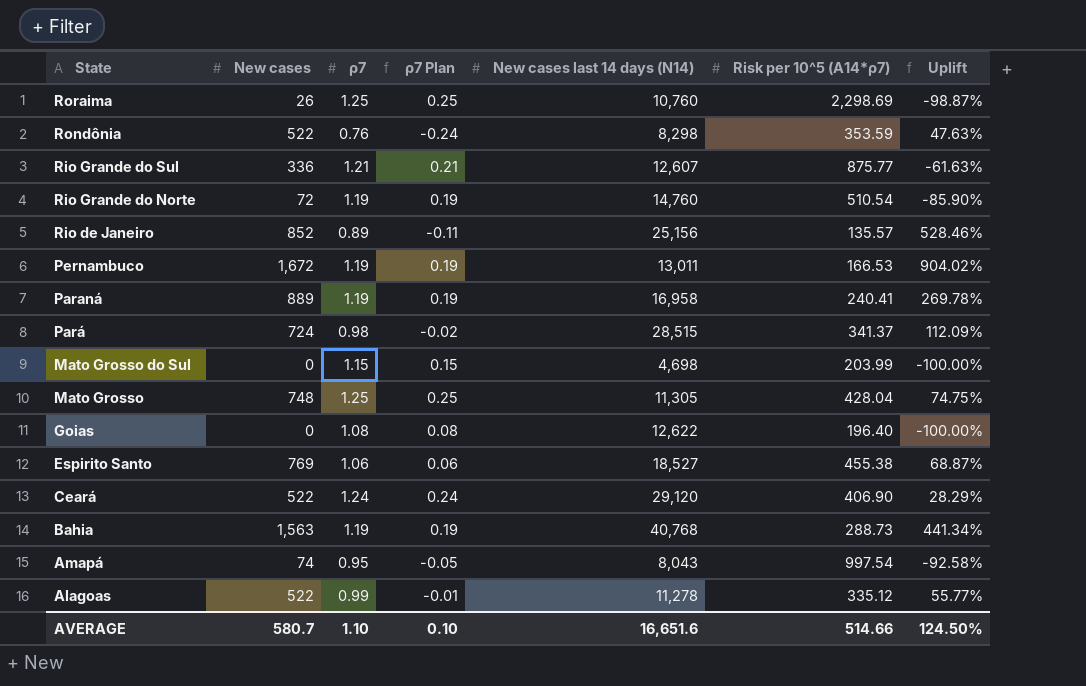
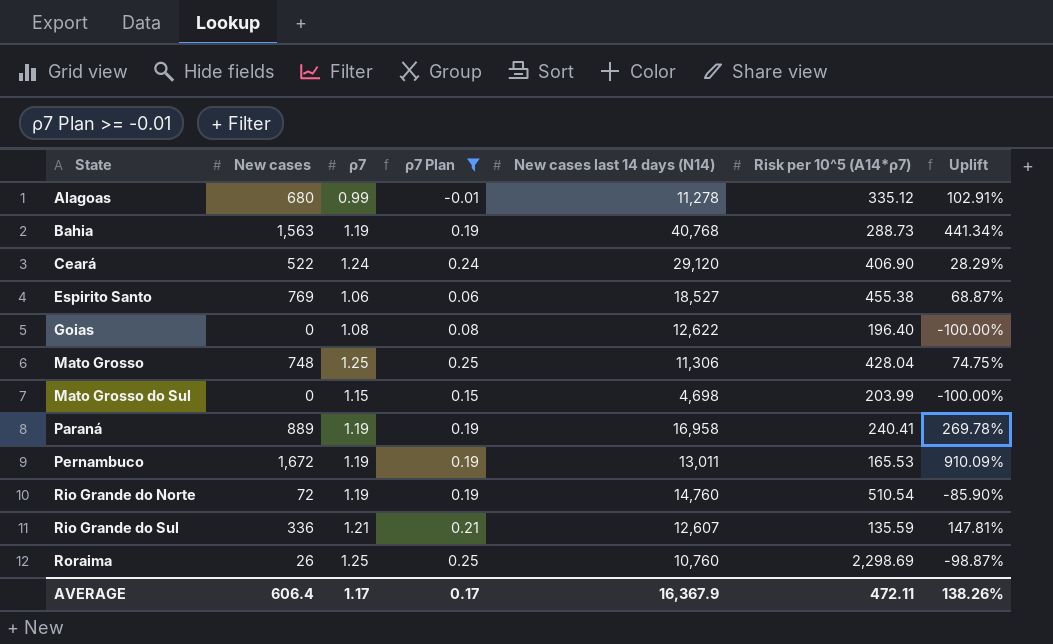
filter: none -> ρ7 Plan >= -0.01
row order: State descending -> State ascending
Alagoas | New cases: 522 -> 680
Alagoas | Uplift: 55.77% -> 102.91%
Mato Grosso | New cases last 14 days (N14): 11,305 -> 11,306
Pernambuco | Risk per 10^5 (A14*ρ7): 166.53 -> 165.53
Pernambuco | Uplift: 904.02% -> 910.09%
Rio Grande do Sul | Risk per 10^5 (A14*ρ7): 875.77 -> 135.59
Rio Grande do Sul | Uplift: -61.63% -> 147.81%
AVERAGE | New cases: 580.7 -> 606.4
AVERAGE | ρ7: 1.10 -> 1.17
AVERAGE | ρ7 Plan: 0.10 -> 0.17
AVERAGE | New cases last 14 days (N14): 16,651.6 -> 16,367.9
AVERAGE | Risk per 10^5 (A14*ρ7): 514.66 -> 472.11
AVERAGE | Uplift: 124.50% -> 138.26%

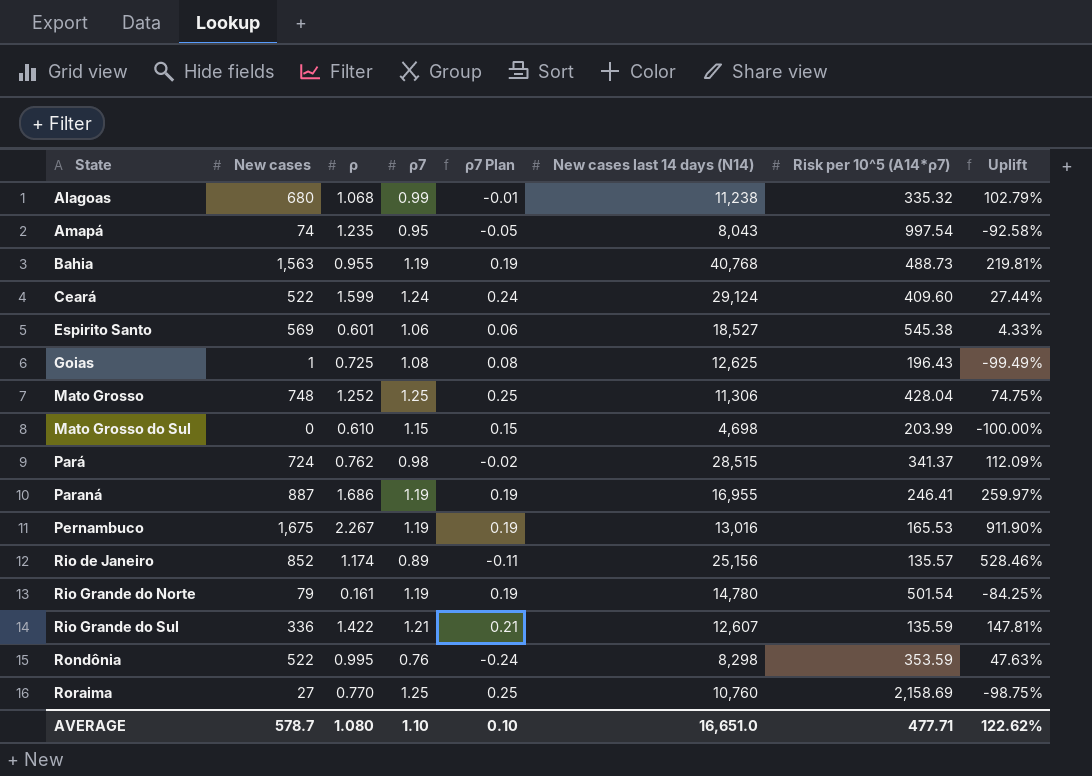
filter: ρ7 Plan >= -0.01 -> none
column ρ | position: none -> 3
Alagoas | New cases last 14 days (N14): 11,278 -> 11,238
Alagoas | Risk per 10^5 (A14*ρ7): 335.12 -> 335.32
Alagoas | Uplift: 102.91% -> 102.79%
Bahia | Risk per 10^5 (A14*ρ7): 288.73 -> 488.73
Bahia | Uplift: 441.34% -> 219.81%
Ceará | New cases last 14 days (N14): 29,120 -> 29,124
Ceará | Risk per 10^5 (A14*ρ7): 406.90 -> 409.60
Ceará | Uplift: 28.29% -> 27.44%
Espirito Santo | New cases: 769 -> 569
Espirito Santo | Risk per 10^5 (A14*ρ7): 455.38 -> 545.38
Espirito Santo | Uplift: 68.87% -> 4.33%
Goias | New cases: 0 -> 1
Goias | New cases last 14 days (N14): 12,622 -> 12,625
Goias | Risk per 10^5 (A14*ρ7): 196.40 -> 196.43
Goias | Uplift: -100.00% -> -99.49%
Paraná | New cases: 889 -> 887
Paraná | New cases last 14 days (N14): 16,958 -> 16,955
Paraná | Risk per 10^5 (A14*ρ7): 240.41 -> 246.41
Paraná | Uplift: 269.78% -> 259.97%
Pernambuco | New cases: 1,672 -> 1,675
Pernambuco | New cases last 14 days (N14): 13,011 -> 13,016
Pernambuco | Uplift: 910.09% -> 911.90%
Rio Grande do Norte | New cases: 72 -> 79
Rio Grande do Norte | New cases last 14 days (N14): 14,760 -> 14,780
Rio Grande do Norte | Risk per 10^5 (A14*ρ7): 510.54 -> 501.54
Rio Grande do Norte | Uplift: -85.90% -> -84.25%
Roraima | New cases: 26 -> 27
Roraima | Risk per 10^5 (A14*ρ7): 2,298.69 -> 2,158.69
Roraima | Uplift: -98.87% -> -98.75%
AVERAGE | New cases: 606.4 -> 578.7
AVERAGE | ρ7: 1.17 -> 1.10
AVERAGE | ρ7 Plan: 0.17 -> 0.10
AVERAGE | New cases last 14 days (N14): 16,367.9 -> 16,651.0
AVERAGE | Risk per 10^5 (A14*ρ7): 472.11 -> 477.71
AVERAGE | Uplift: 138.26% -> 122.62%

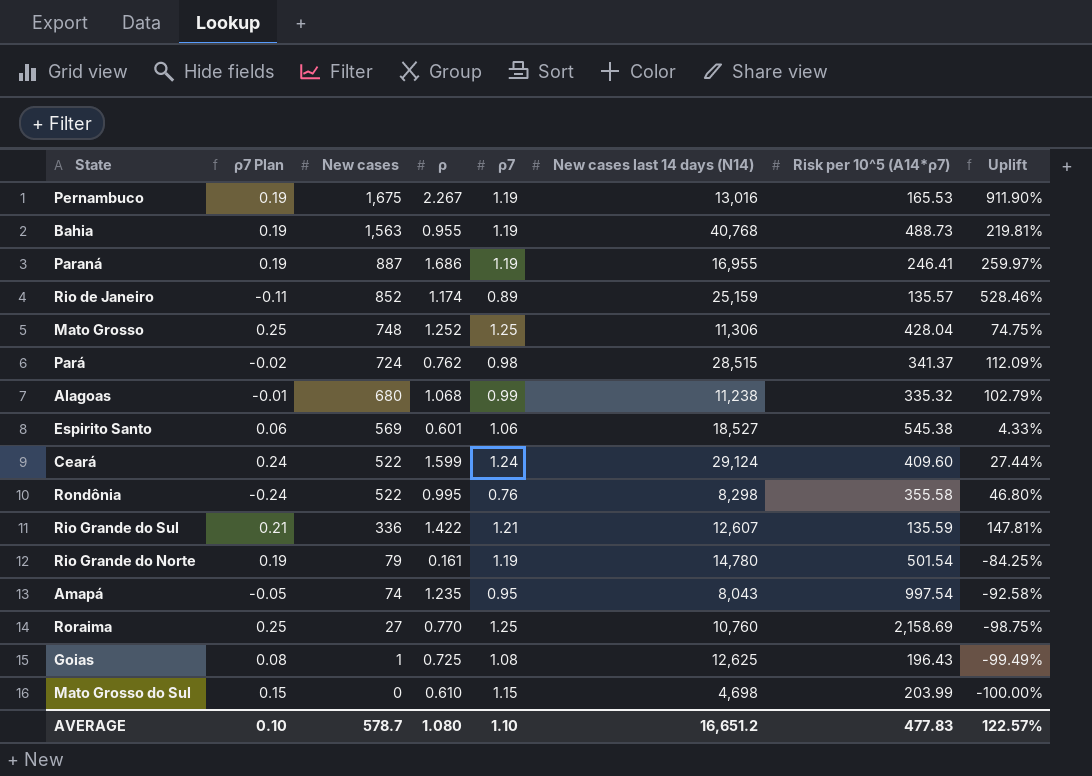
row order: State ascending -> New cases descending
column ρ7 Plan | position: 5 -> 2
Rio de Janeiro | New cases last 14 days (N14): 25,156 -> 25,159
Rondônia | Risk per 10^5 (A14*ρ7): 353.59 -> 355.58
Rondônia | Uplift: 47.63% -> 46.80%
AVERAGE | New cases last 14 days (N14): 16,651.0 -> 16,651.2
AVERAGE | Risk per 10^5 (A14*ρ7): 477.71 -> 477.83
AVERAGE | Uplift: 122.62% -> 122.57%

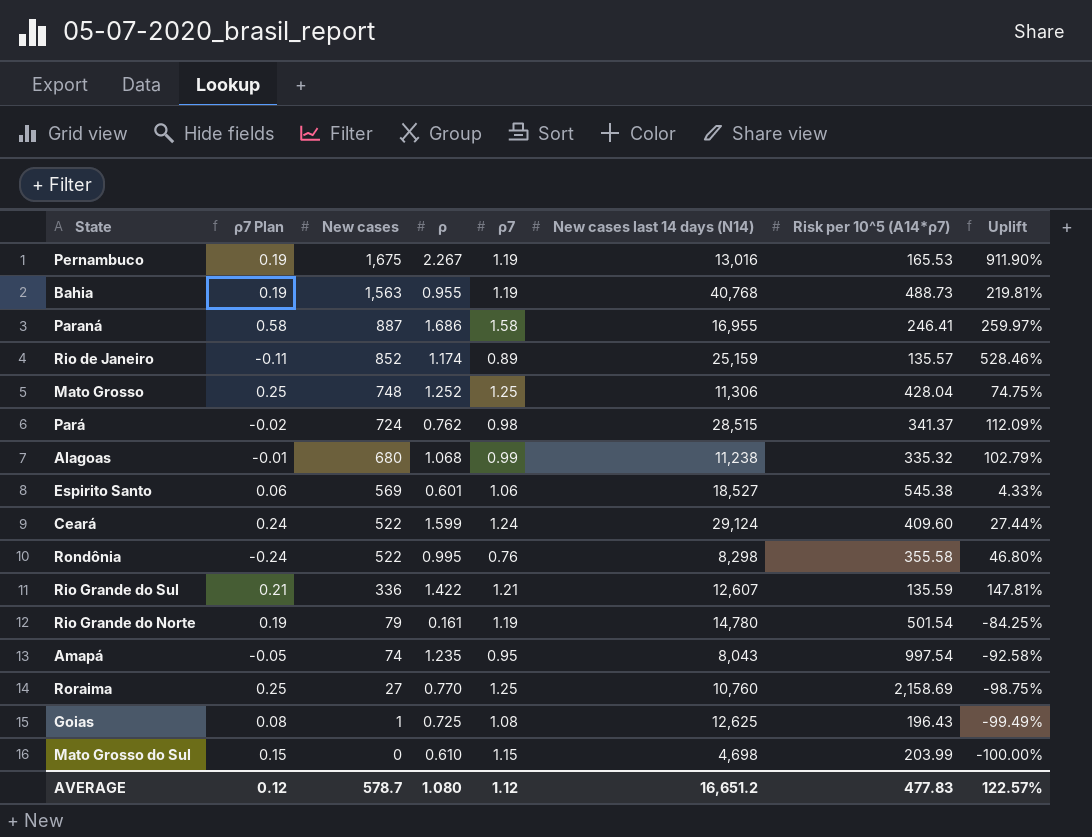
Paraná | ρ7 Plan: 0.19 -> 0.58
Paraná | ρ7: 1.19 -> 1.58
AVERAGE | ρ7 Plan: 0.10 -> 0.12
AVERAGE | ρ7: 1.10 -> 1.12

